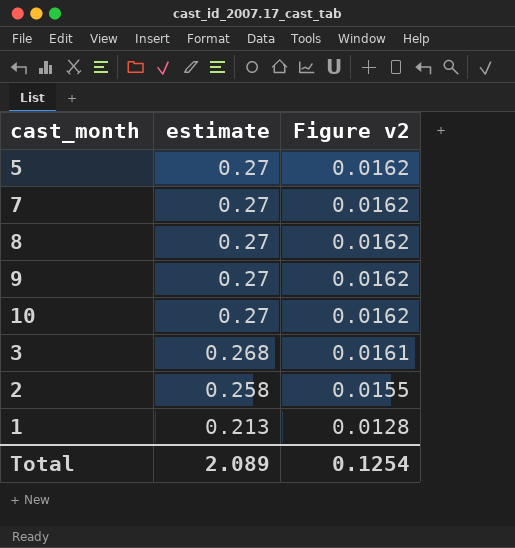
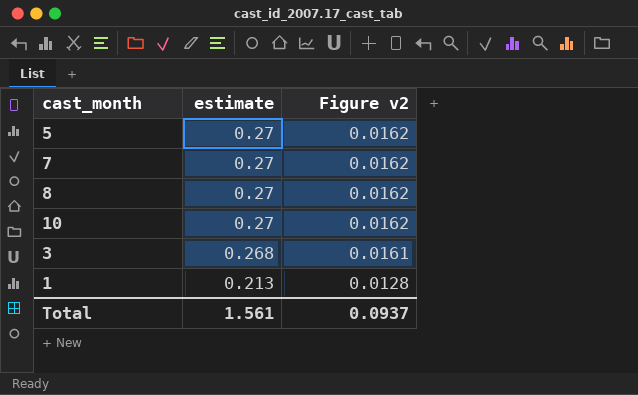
row 9: 0.27 | 0.0162 -> none
row 2: 0.258 | 0.0155 -> none
Total | estimate: 2.089 -> 1.561
Total | Figure v2: 0.1254 -> 0.0937

